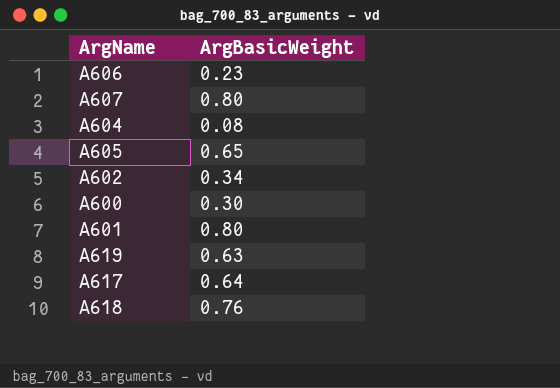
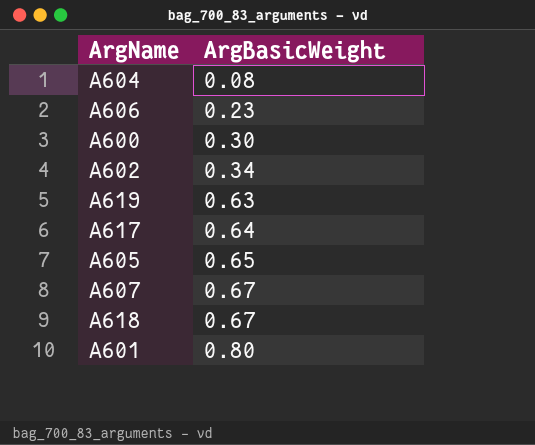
row order: none -> ArgBasicWeight ascending
A607 | ArgBasicWeight: 0.80 -> 0.67
A618 | ArgBasicWeight: 0.76 -> 0.67

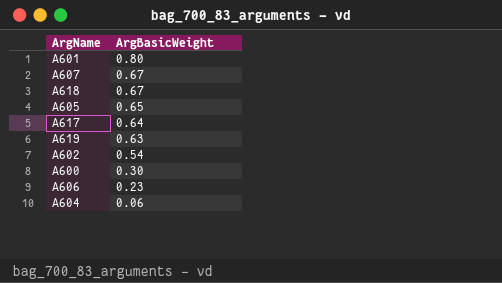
row order: ArgBasicWeight ascending -> ArgBasicWeight descending
A602 | ArgBasicWeight: 0.34 -> 0.54
A604 | ArgBasicWeight: 0.08 -> 0.06

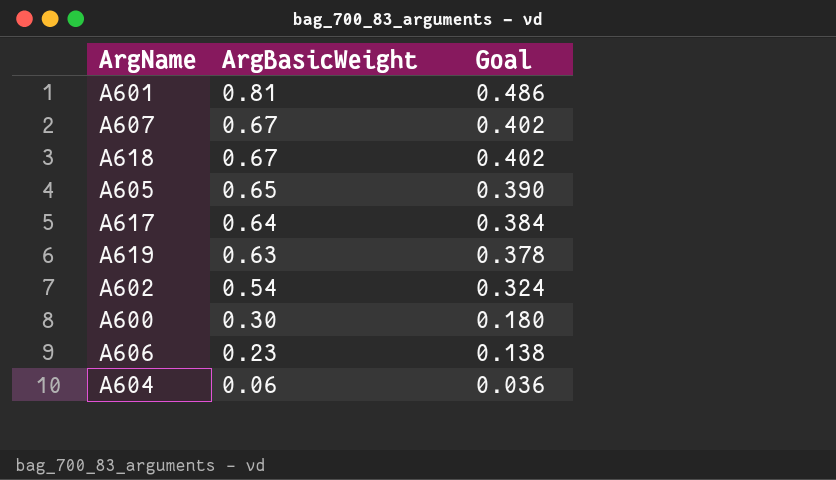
column Goal | formula: none -> [ArgBasicWeight] * 0.6
A601 | ArgBasicWeight: 0.80 -> 0.81

